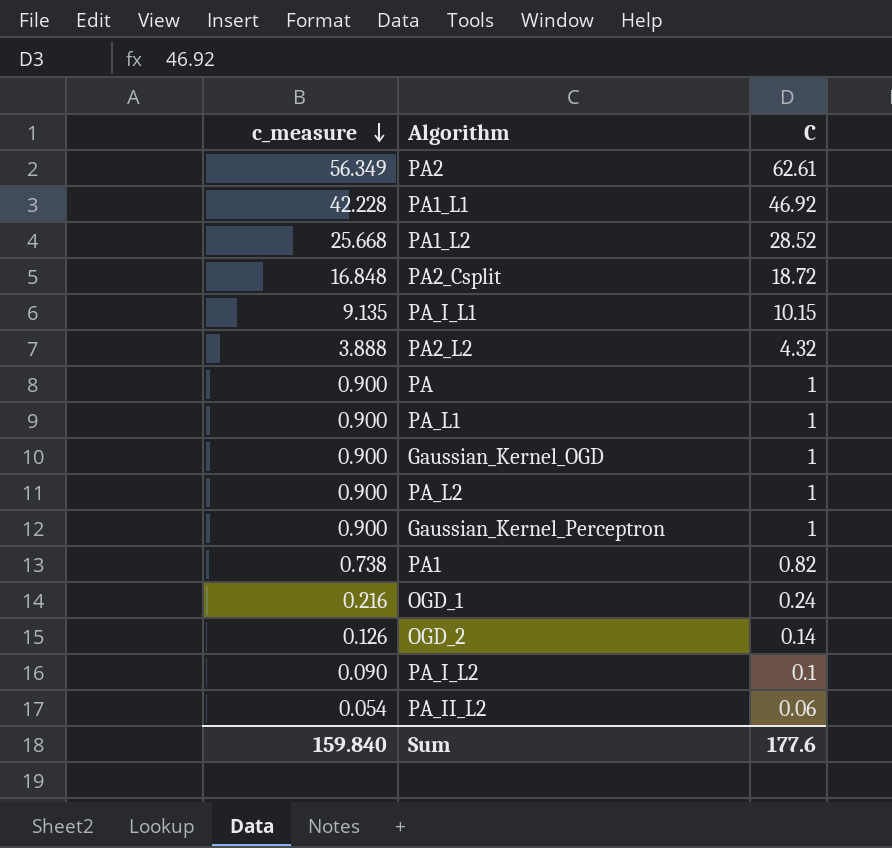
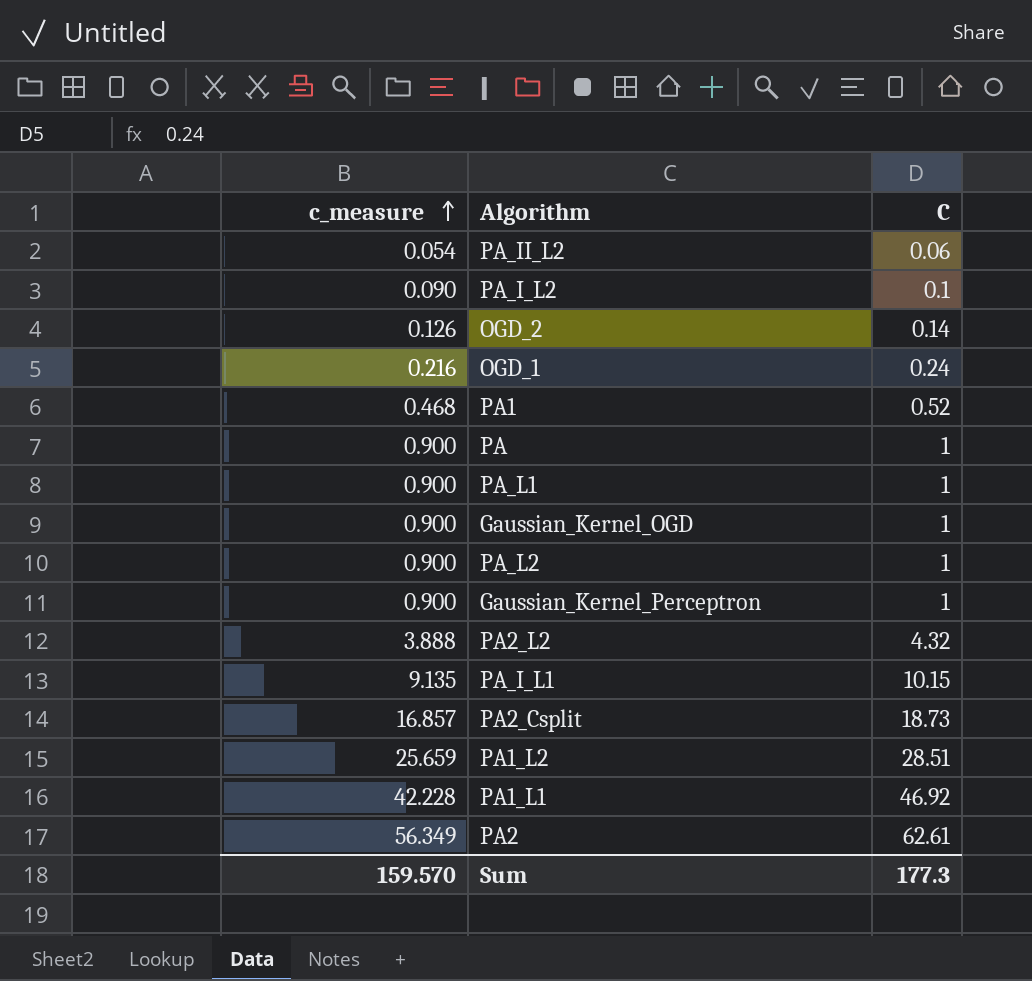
row order: c_measure descending -> c_measure ascending
PA1 | c_measure: 0.738 -> 0.468
PA1 | C: 0.82 -> 0.52
PA2_Csplit | c_measure: 16.848 -> 16.857
PA2_Csplit | C: 18.72 -> 18.73
PA1_L2 | c_measure: 25.668 -> 25.659
PA1_L2 | C: 28.52 -> 28.51
Sum | c_measure: 159.840 -> 159.570
Sum | C: 177.6 -> 177.3

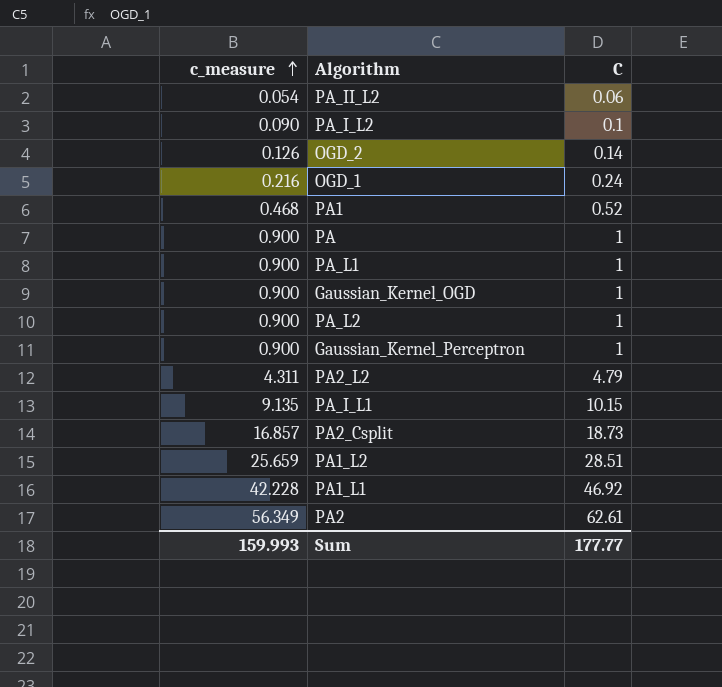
PA2_L2 | c_measure: 3.888 -> 4.311
PA2_L2 | C: 4.32 -> 4.79
Sum | c_measure: 159.570 -> 159.993
Sum | C: 177.3 -> 177.77

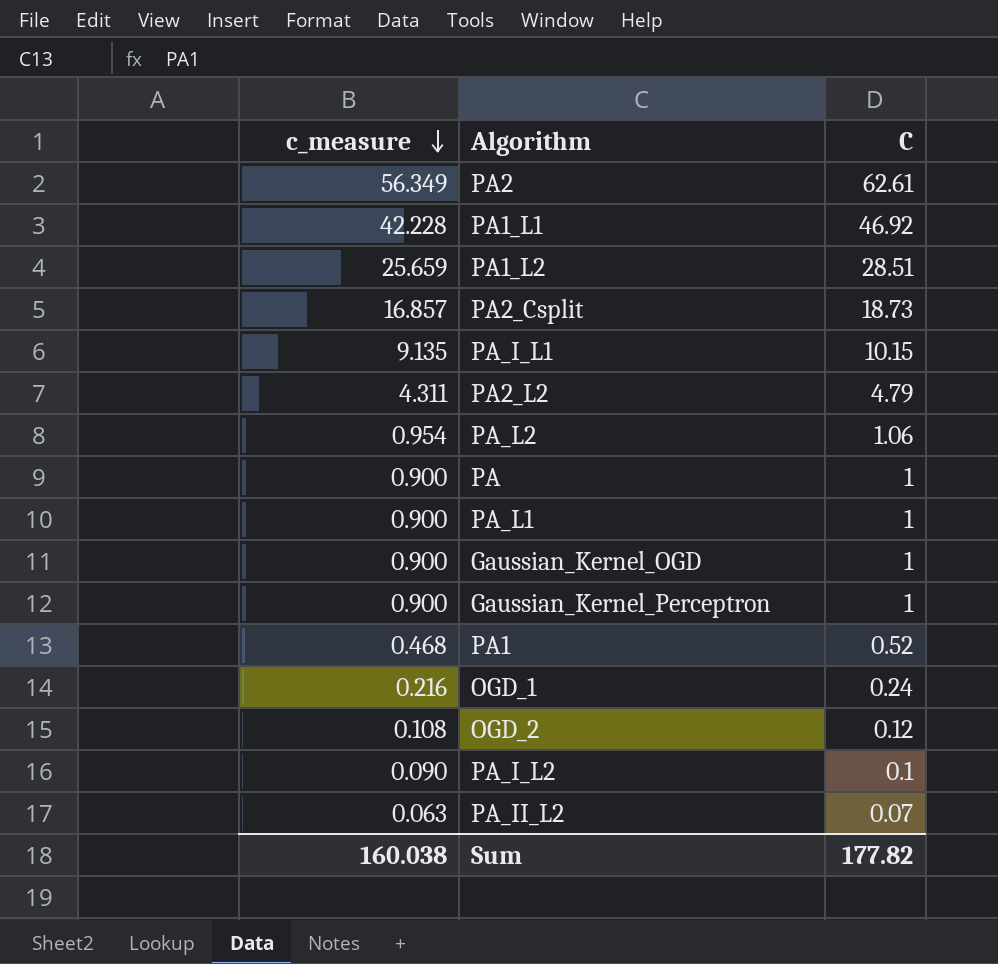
row order: c_measure ascending -> c_measure descending
PA_L2 | c_measure: 0.900 -> 0.954
PA_L2 | C: 1 -> 1.06
OGD_2 | c_measure: 0.126 -> 0.108
OGD_2 | C: 0.14 -> 0.12
PA_II_L2 | c_measure: 0.054 -> 0.063
PA_II_L2 | C: 0.06 -> 0.07
Sum | c_measure: 159.993 -> 160.038
Sum | C: 177.77 -> 177.82

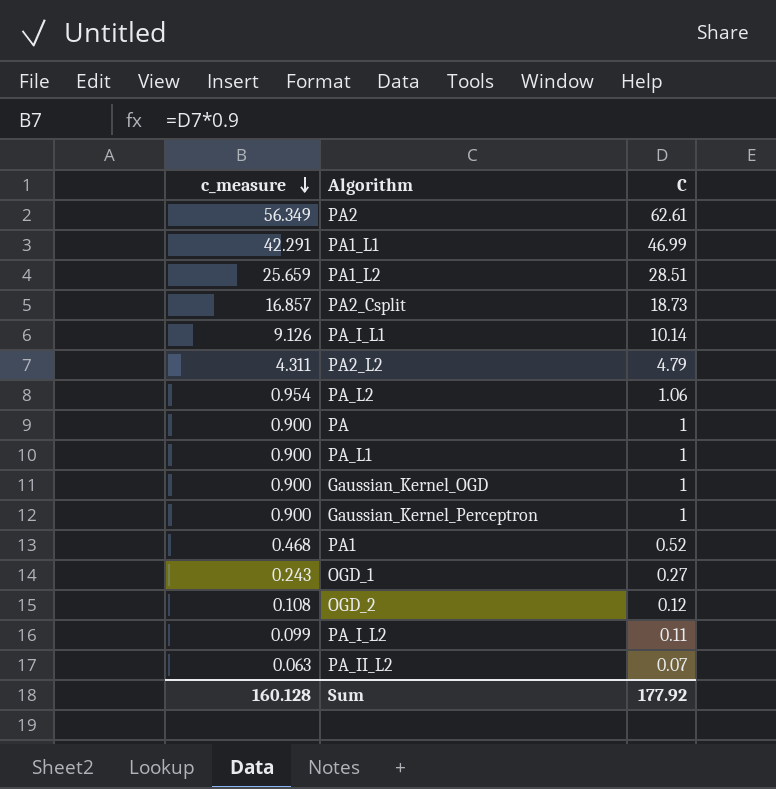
PA1_L1 | c_measure: 42.228 -> 42.291
PA1_L1 | C: 46.92 -> 46.99
PA_I_L1 | c_measure: 9.135 -> 9.126
PA_I_L1 | C: 10.15 -> 10.14
OGD_1 | c_measure: 0.216 -> 0.243
OGD_1 | C: 0.24 -> 0.27
PA_I_L2 | c_measure: 0.090 -> 0.099
PA_I_L2 | C: 0.1 -> 0.11
Sum | c_measure: 160.038 -> 160.128
Sum | C: 177.82 -> 177.92

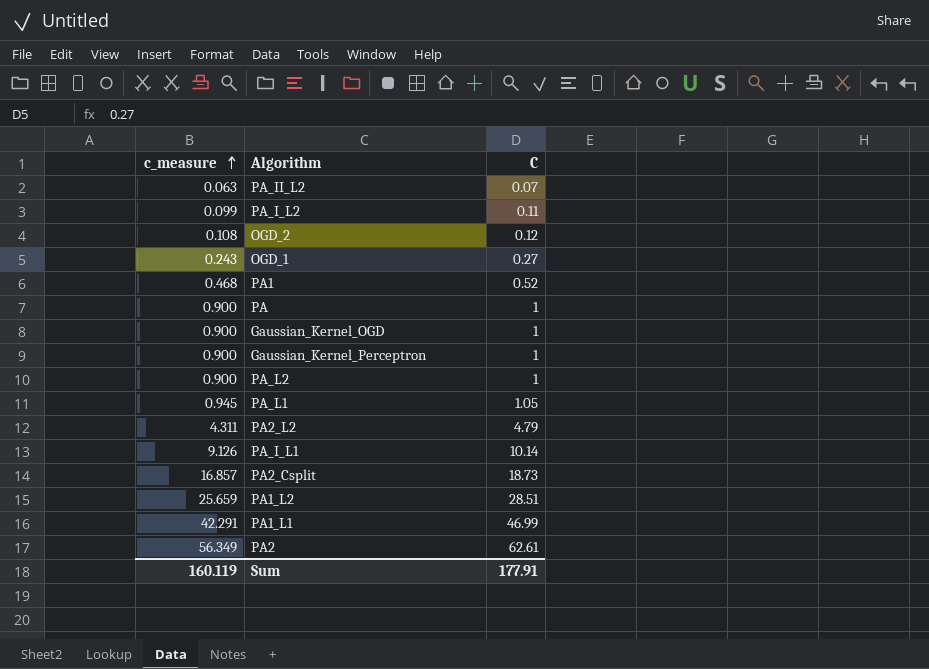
row order: c_measure descending -> c_measure ascending
PA_L2 | c_measure: 0.954 -> 0.900
PA_L2 | C: 1.06 -> 1
PA_L1 | c_measure: 0.900 -> 0.945
PA_L1 | C: 1 -> 1.05
Sum | c_measure: 160.128 -> 160.119
Sum | C: 177.92 -> 177.91

